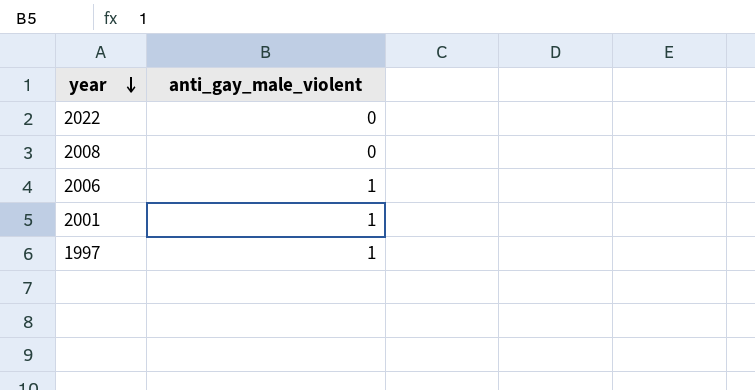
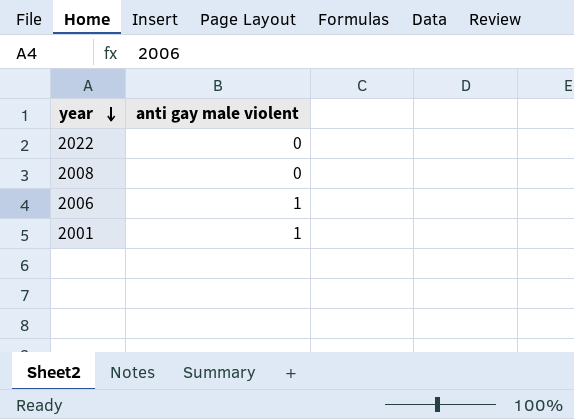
column name: anti_gay_male_violent -> anti gay male violent
row 1997: 1 -> none

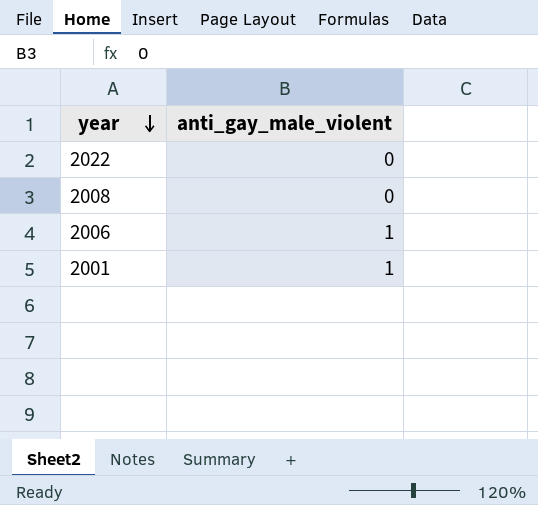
column name: anti gay male violent -> anti_gay_male_violent

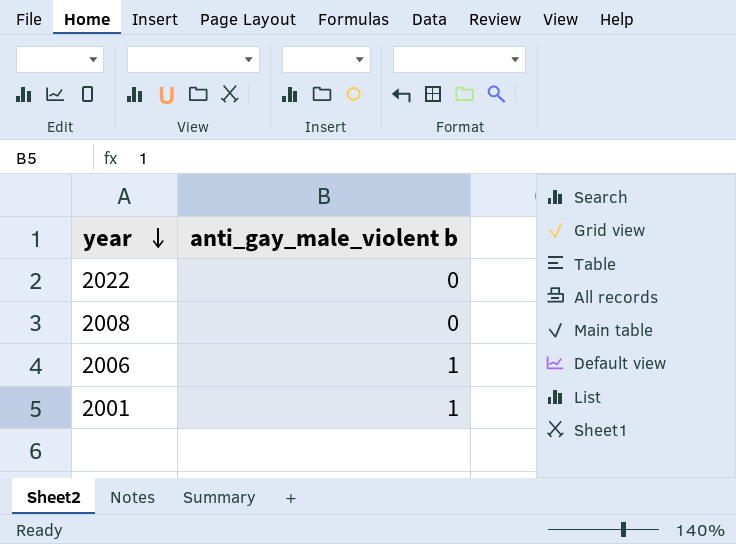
column name: anti_gay_male_violent -> anti_gay_male_violent b

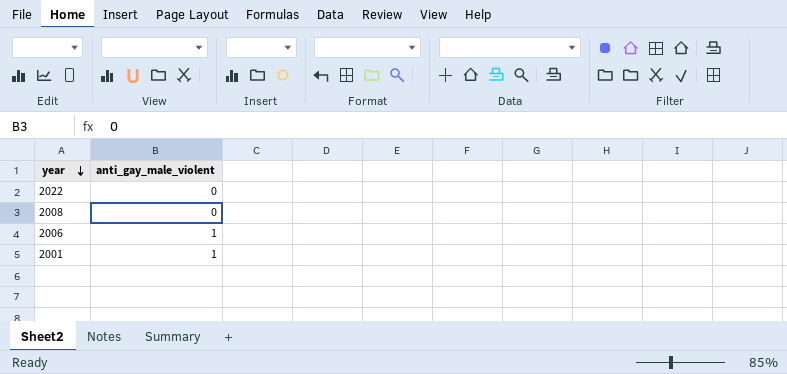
column name: anti_gay_male_violent b -> anti_gay_male_violent

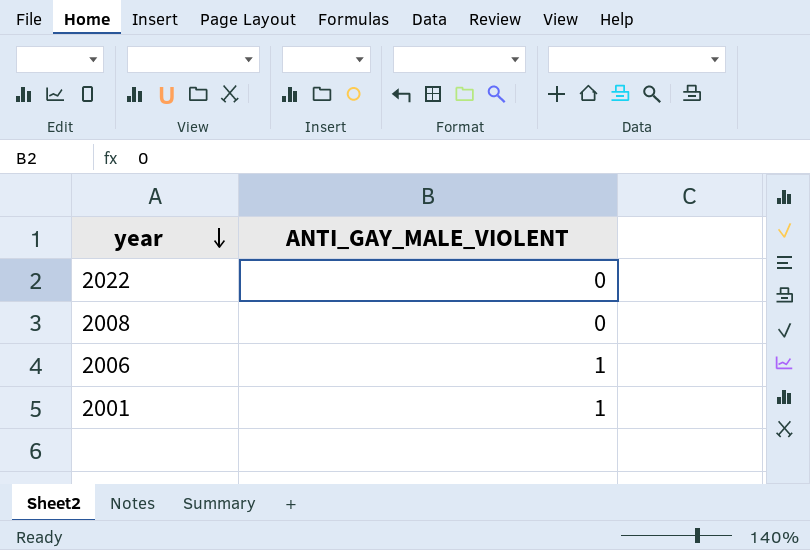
column name: anti_gay_male_violent -> ANTI_GAY_MALE_VIOLENT

